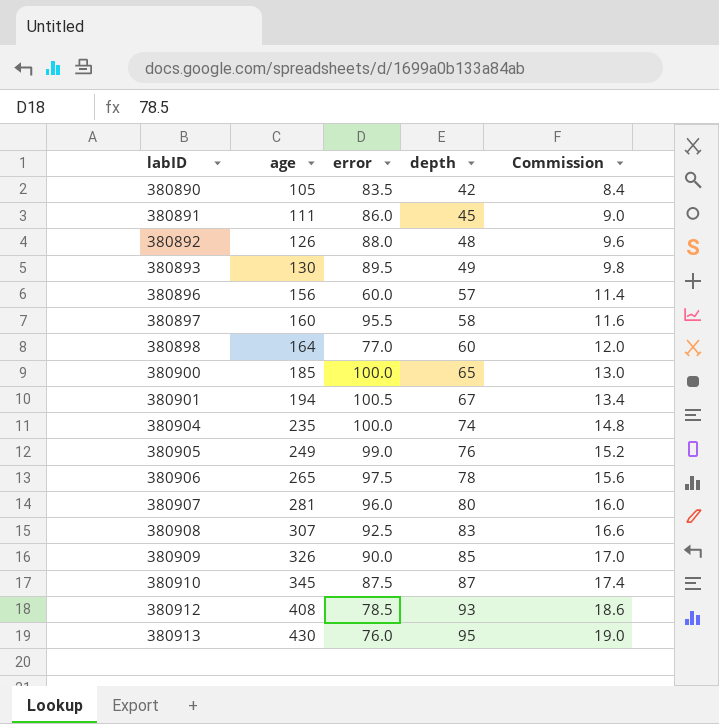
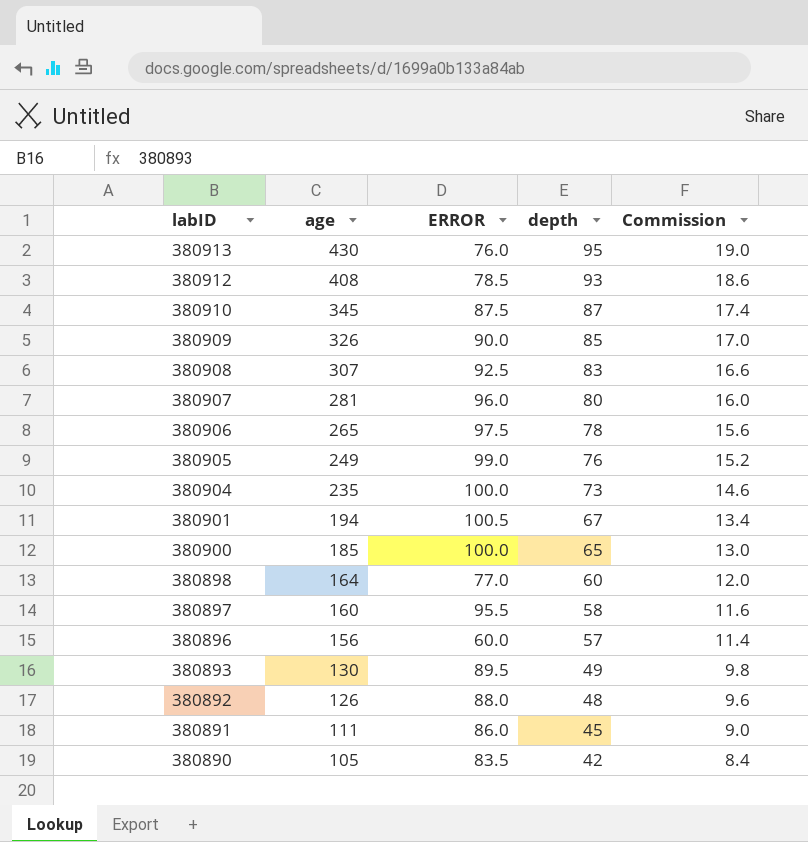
row order: labID ascending -> labID descending
column name: error -> ERROR
380904 | depth: 74 -> 73
380904 | Commission: 14.8 -> 14.6

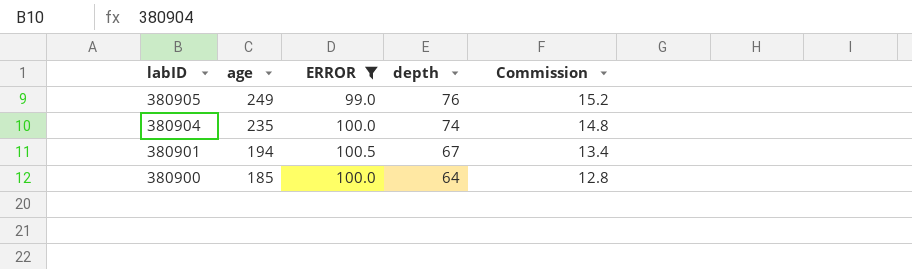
filter: none -> ERROR >= 99.0
380904 | depth: 73 -> 74
380904 | Commission: 14.6 -> 14.8
380900 | depth: 65 -> 64
380900 | Commission: 13.0 -> 12.8

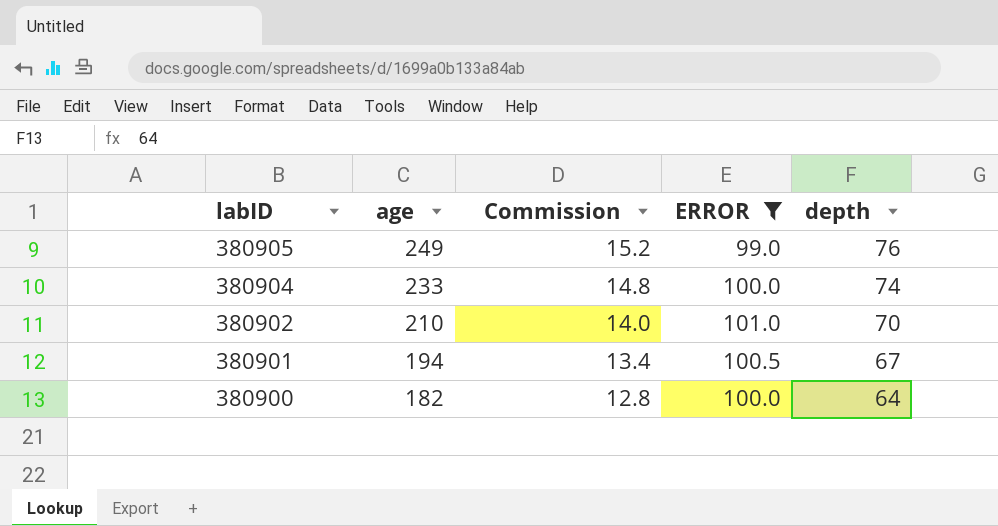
column Commission | position: 5 -> 3
380904 | age: 235 -> 233
row 380902: none -> 210 | 14.0 | 101.0 | 70
380900 | age: 185 -> 182

